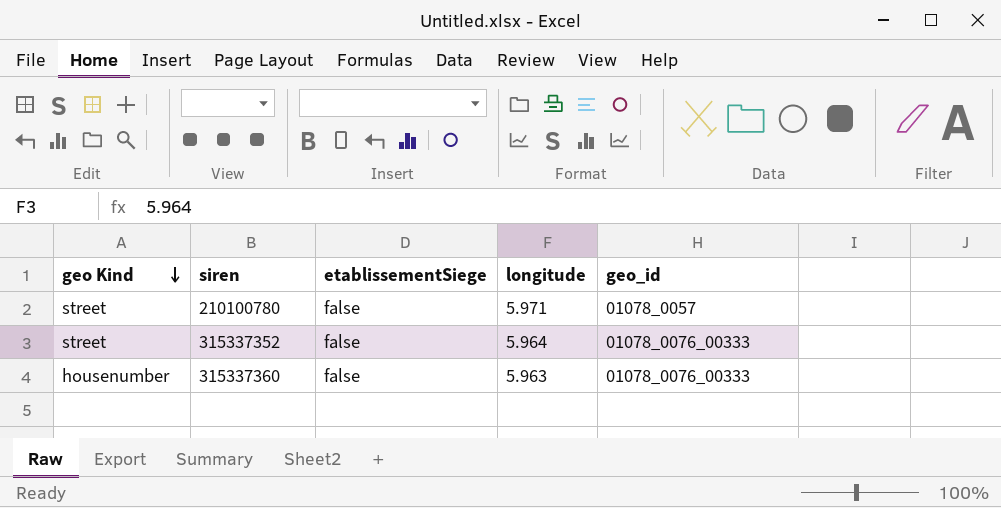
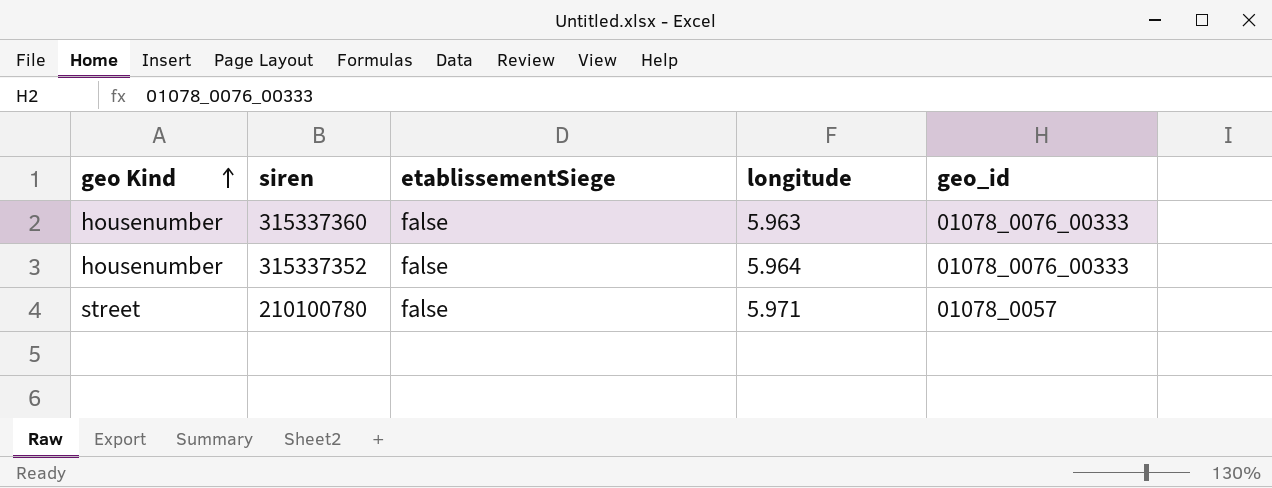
row order: geo Kind descending -> geo Kind ascending
315337352 | geo Kind: street -> housenumber

